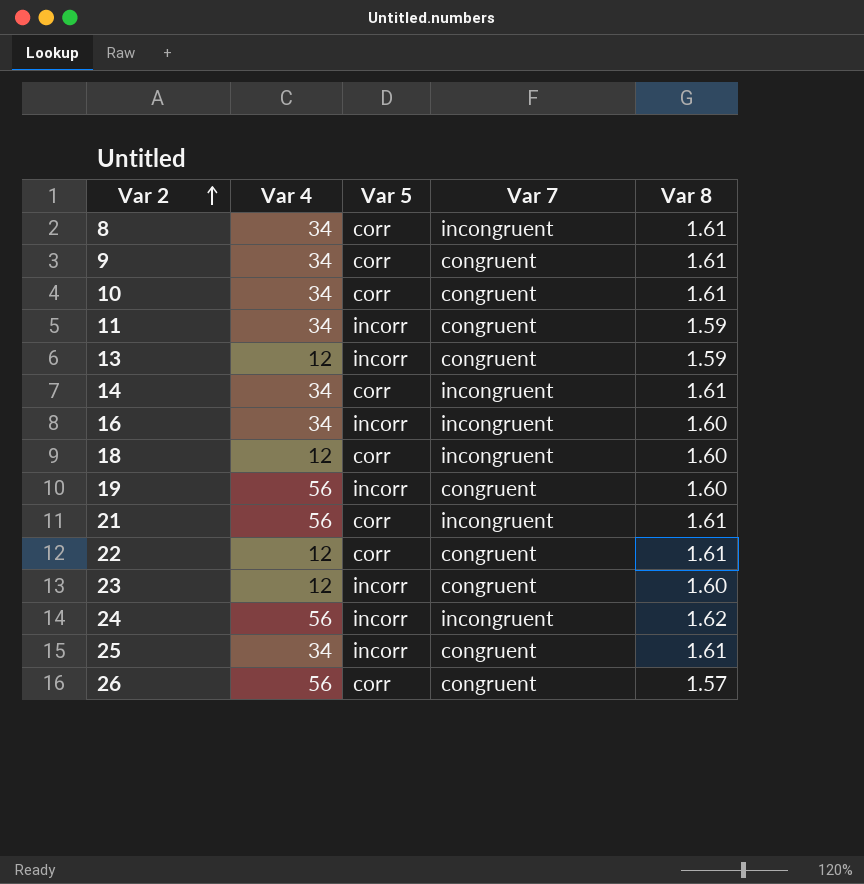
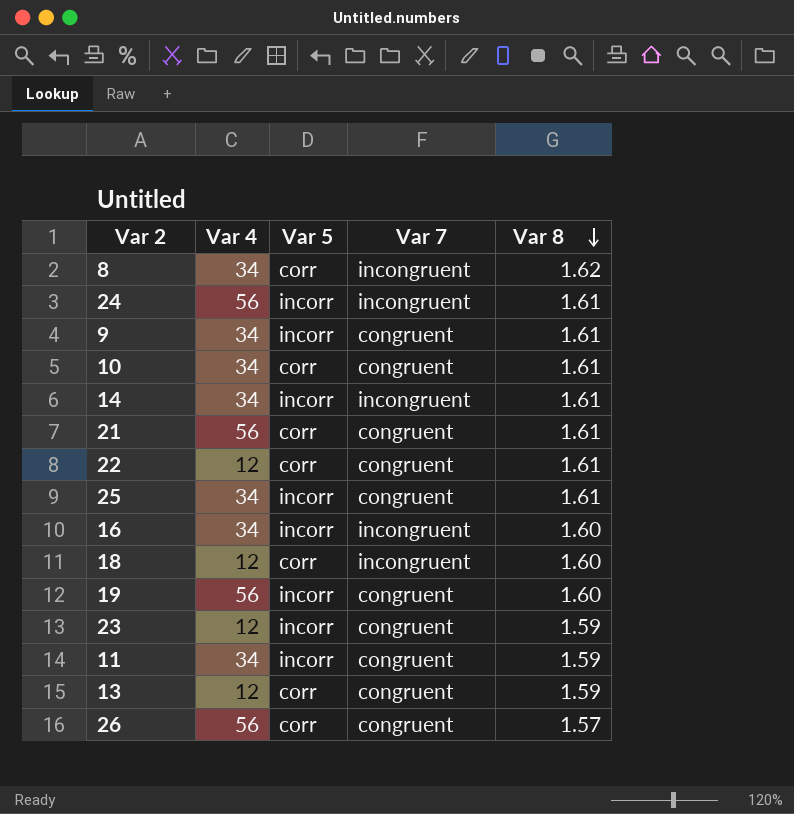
row order: Var 2 ascending -> Var 8 descending
8 | Var 8: 1.61 -> 1.62
24 | Var 8: 1.62 -> 1.61
9 | Var 5: corr -> incorr
14 | Var 5: corr -> incorr
21 | Var 7: incongruent -> congruent
23 | Var 8: 1.60 -> 1.59
13 | Var 5: incorr -> corr

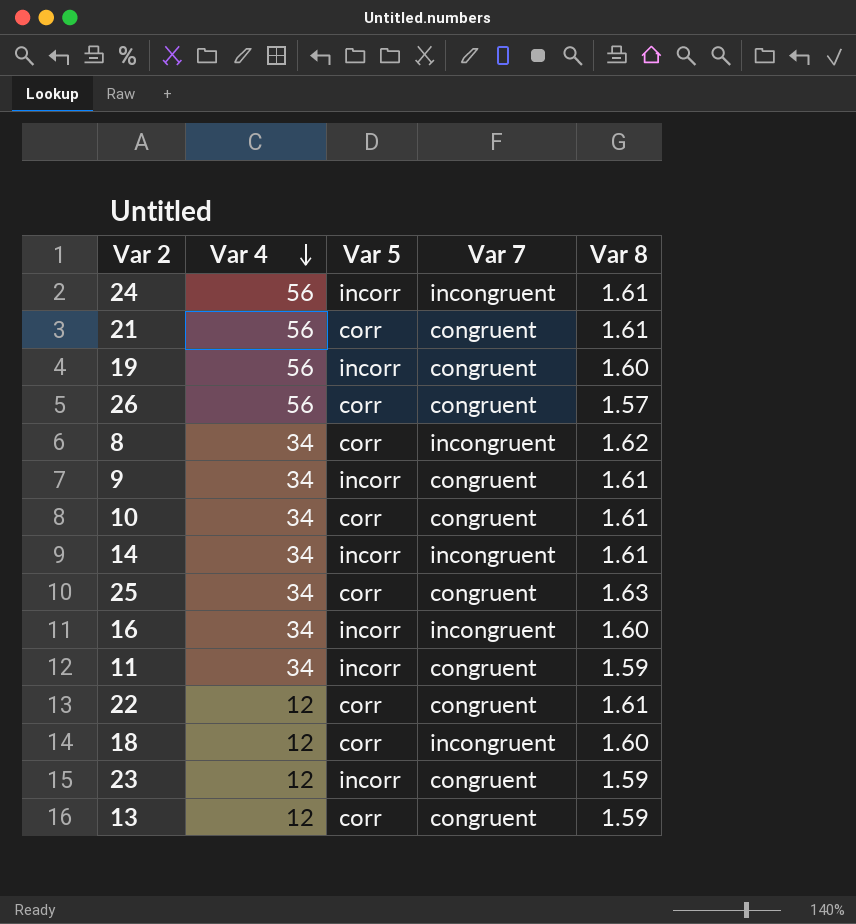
row order: Var 8 descending -> Var 4 descending
25 | Var 5: incorr -> corr
25 | Var 8: 1.61 -> 1.63

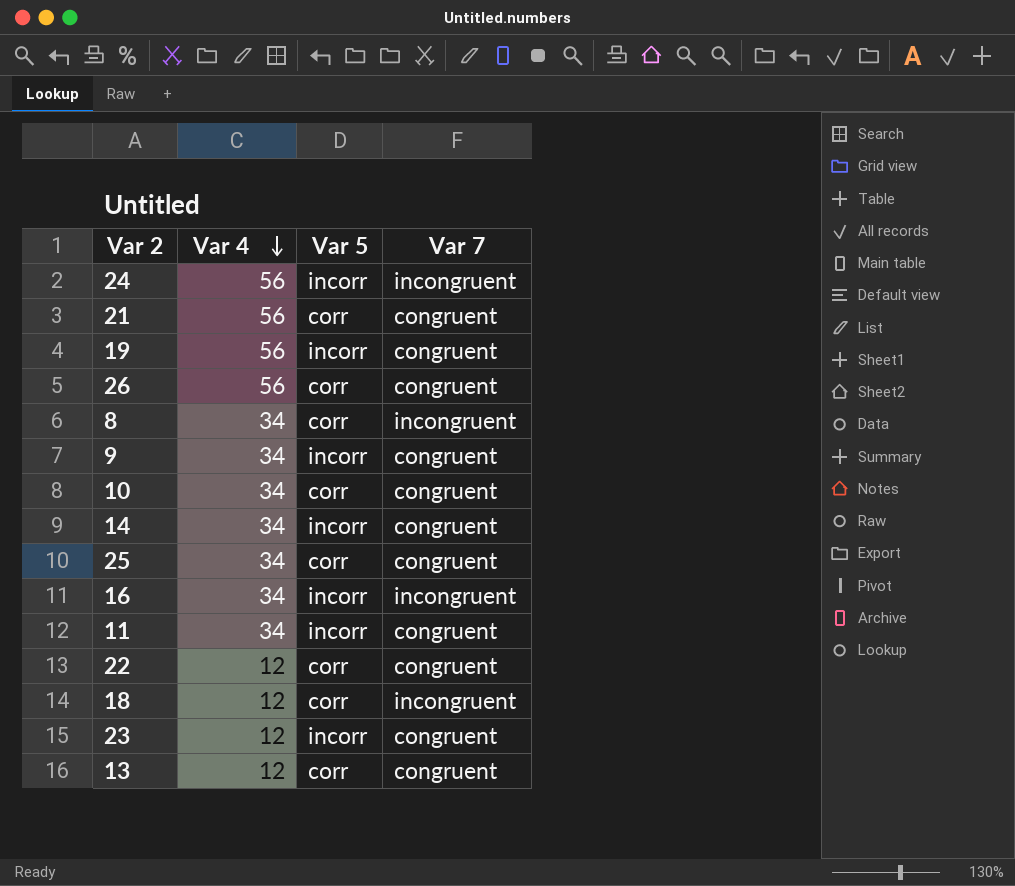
column Var 8 | position: 5 -> none
14 | Var 7: incongruent -> congruent

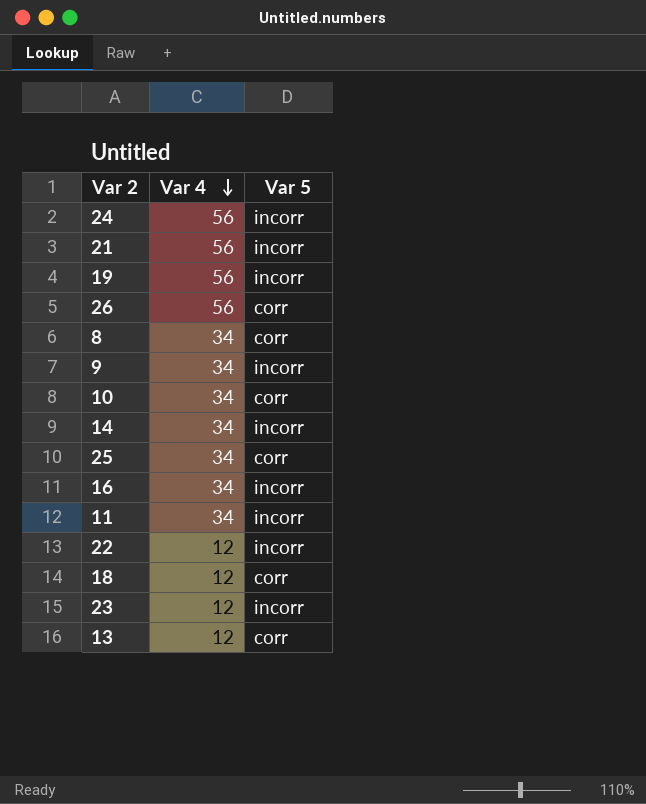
column Var 7 | position: 4 -> none
21 | Var 5: corr -> incorr
22 | Var 5: corr -> incorr

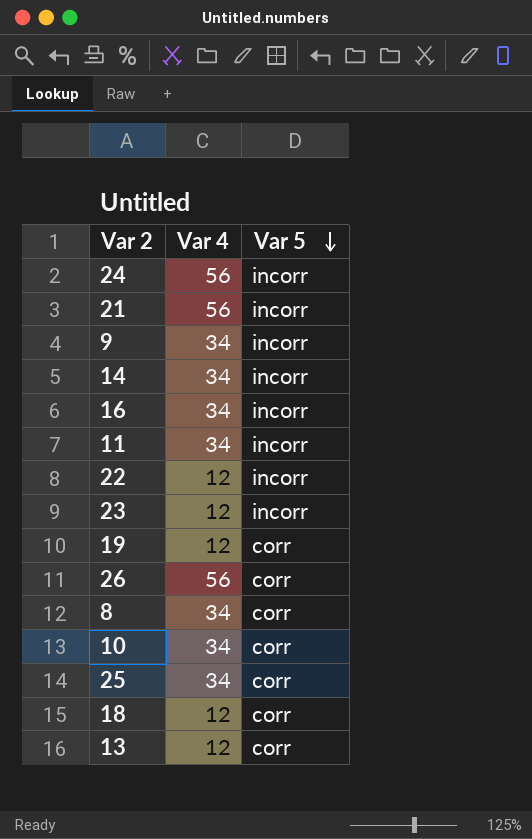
row order: Var 4 descending -> Var 5 descending
19 | Var 4: 56 -> 12
19 | Var 5: incorr -> corr

